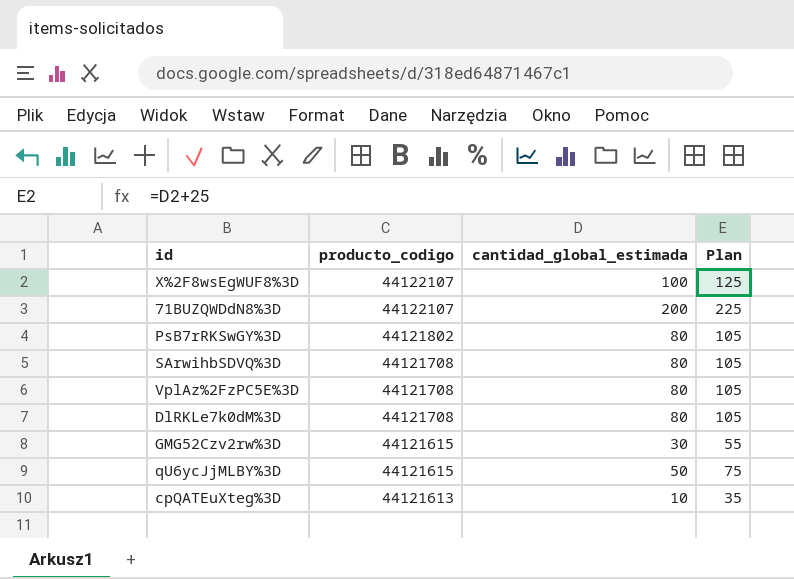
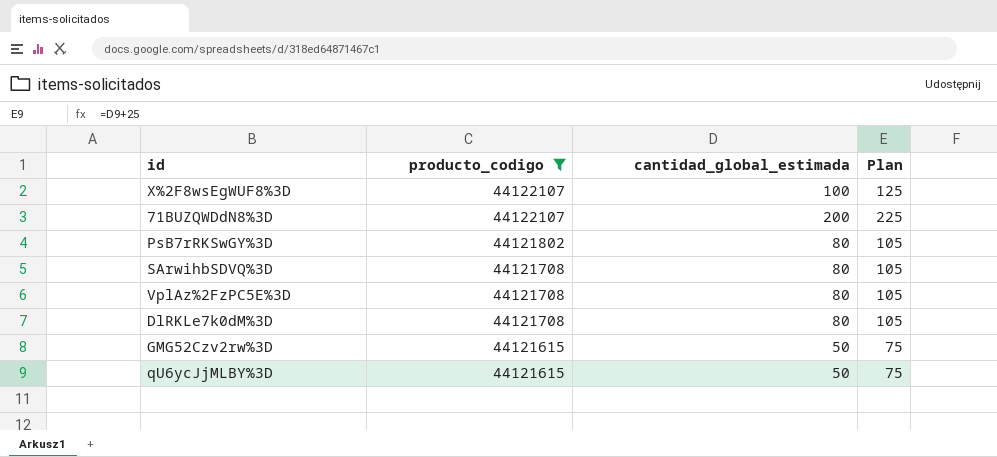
filter: none -> producto_codigo != 44121613
GMG52Czv2rw%3D | cantidad_global_estimada: 30 -> 50
GMG52Czv2rw%3D | Plan: 55 -> 75

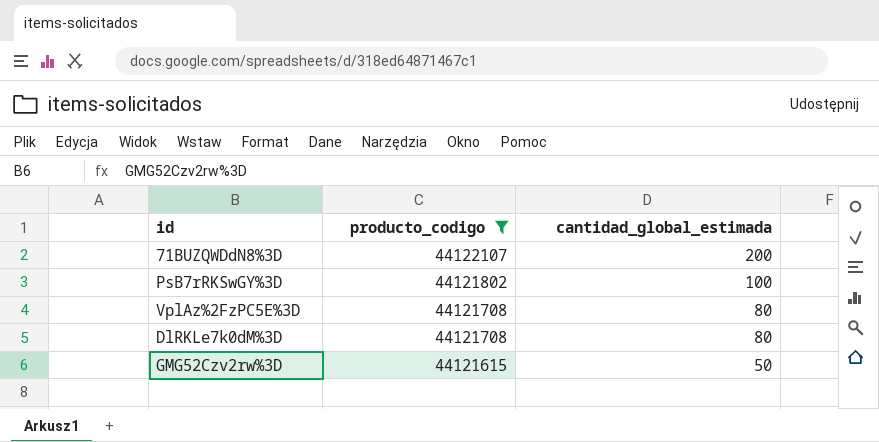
column Plan | formula: [cantidad_global_estimada] + 25 -> none
row X%2F8wsEgWUF8%3D: 44122107 | 100 | 125 -> none
row SArwihbSDVQ%3D: 44121708 | 80 | 105 -> none
row qU6ycJjMLBY%3D: 44121615 | 50 | 75 -> none
PsB7rRKSwGY%3D | cantidad_global_estimada: 80 -> 100

